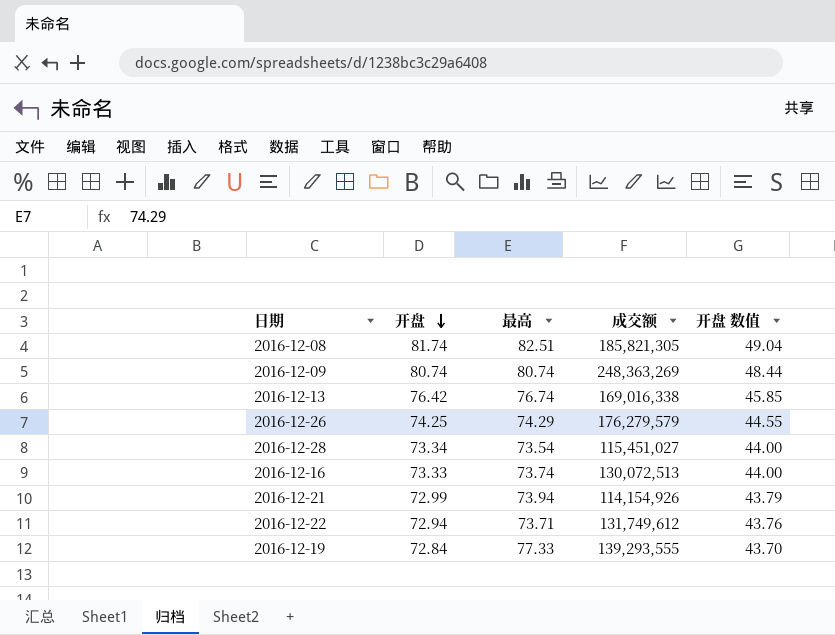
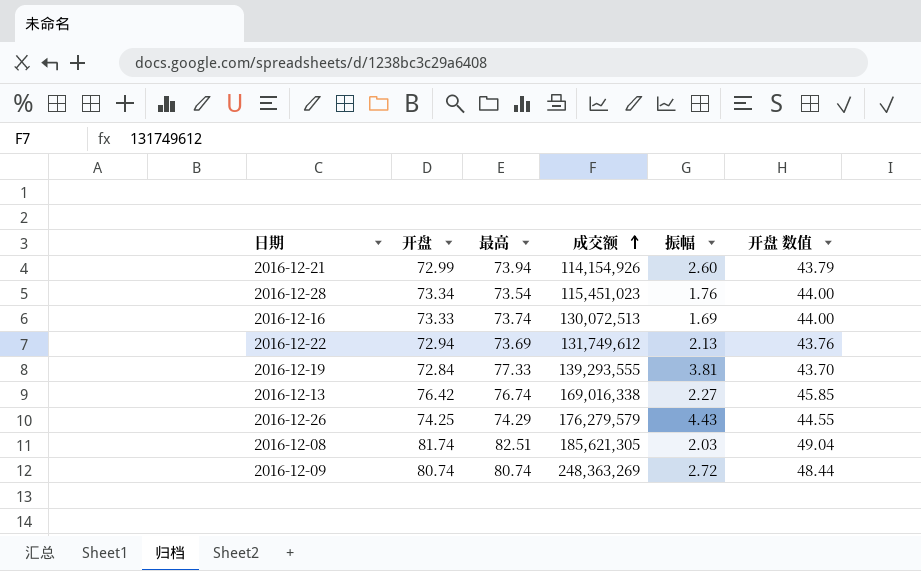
row order: 开盘 descending -> 成交额 ascending
column 振幅 | position: none -> 5
2016-12-28 | 成交额: 115,451,027 -> 115,451,023
2016-12-22 | 最高: 73.71 -> 73.69
2016-12-08 | 成交额: 185,821,305 -> 185,621,305

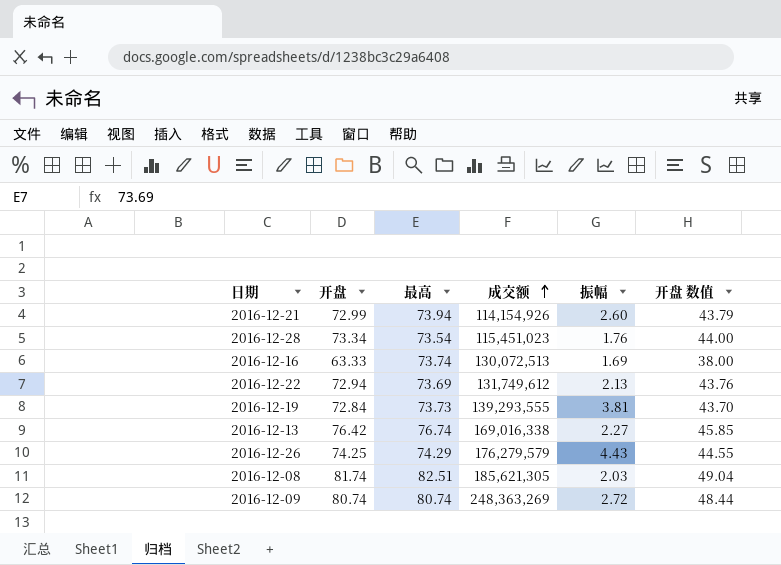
2016-12-16 | 开盘: 73.33 -> 63.33
2016-12-16 | 开盘 数值: 44.00 -> 38.00
2016-12-19 | 最高: 77.33 -> 73.73

